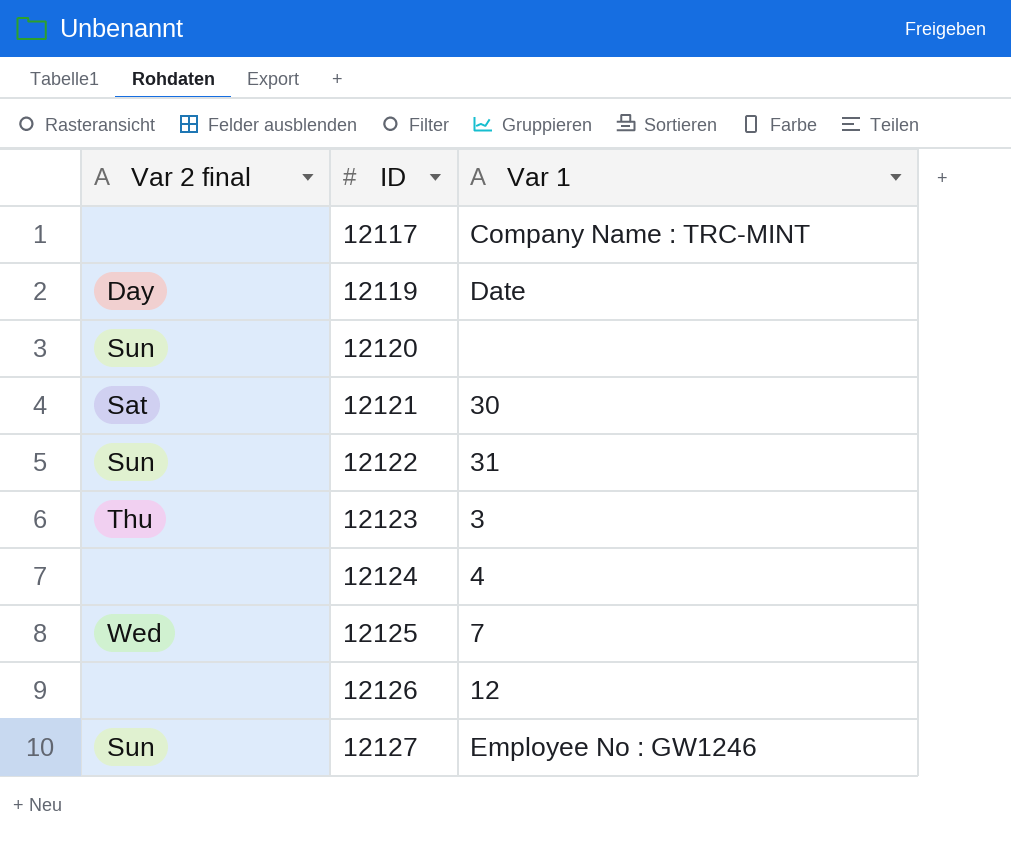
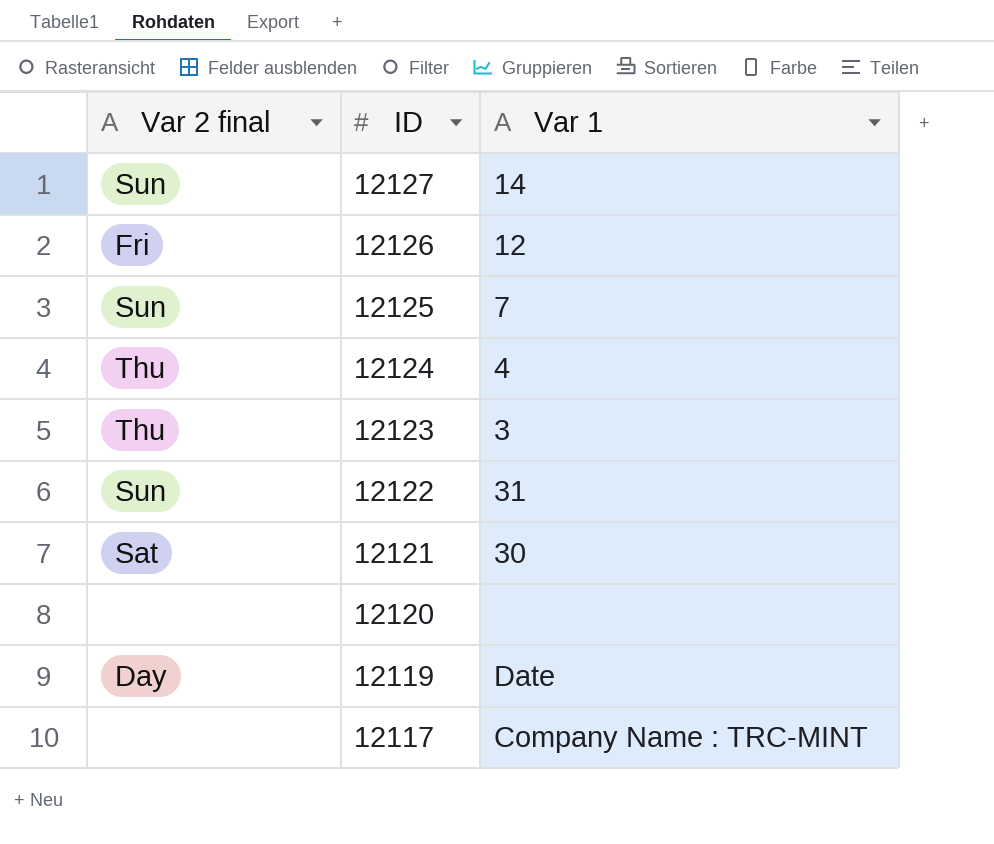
row order: ID ascending -> ID descending
12127 | Var 1: Employee No : GW1246 -> 14
12126 | Var 2 final: none -> Fri
12125 | Var 2 final: Wed -> Sun
12124 | Var 2 final: none -> Thu
12120 | Var 2 final: Sun -> none

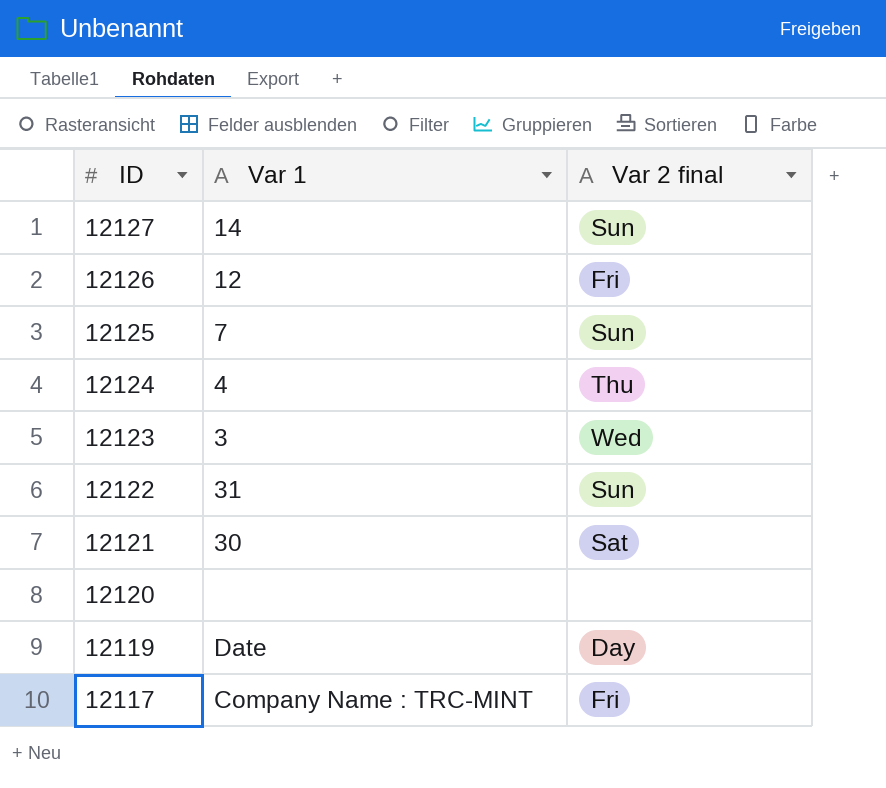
column Var 2 final | position: 1 -> 3
12123 | Var 2 final: Thu -> Wed
12117 | Var 2 final: none -> Fri

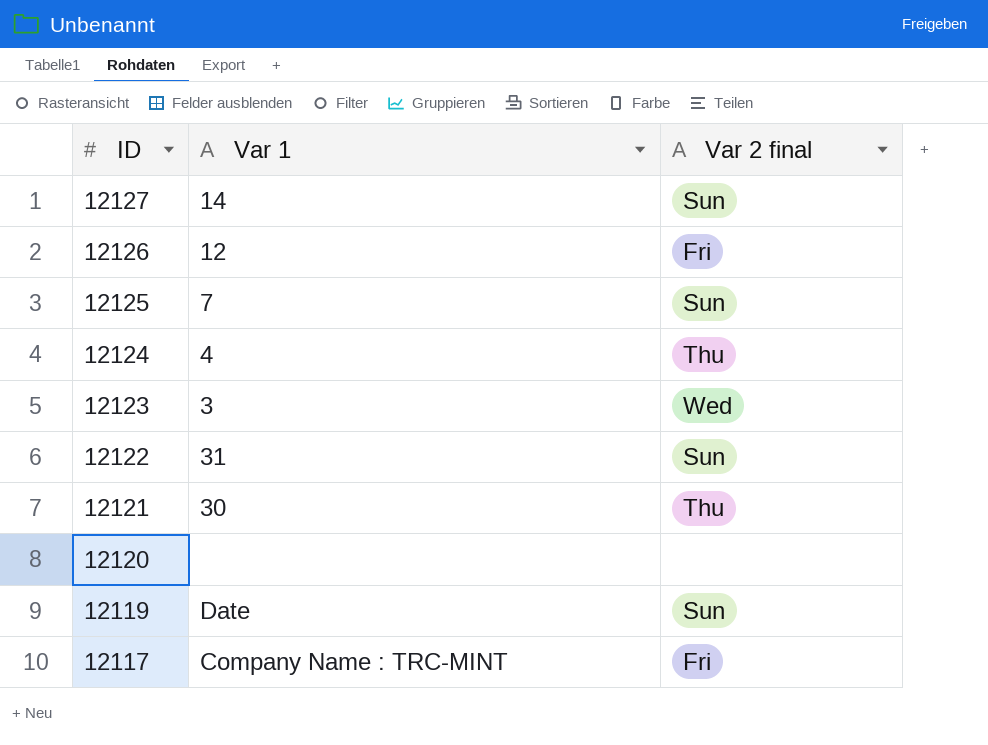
12121 | Var 2 final: Sat -> Thu
12119 | Var 2 final: Day -> Sun

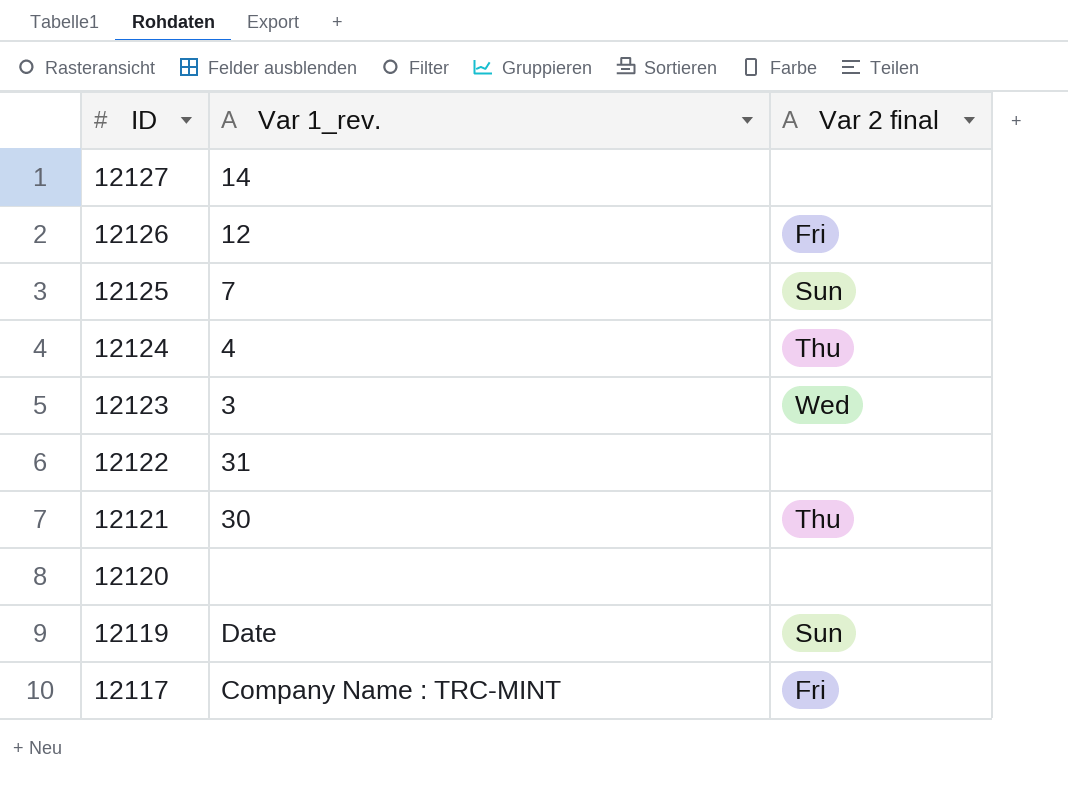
column name: Var 1 -> Var 1_rev.
12127 | Var 2 final: Sun -> none
12122 | Var 2 final: Sun -> none

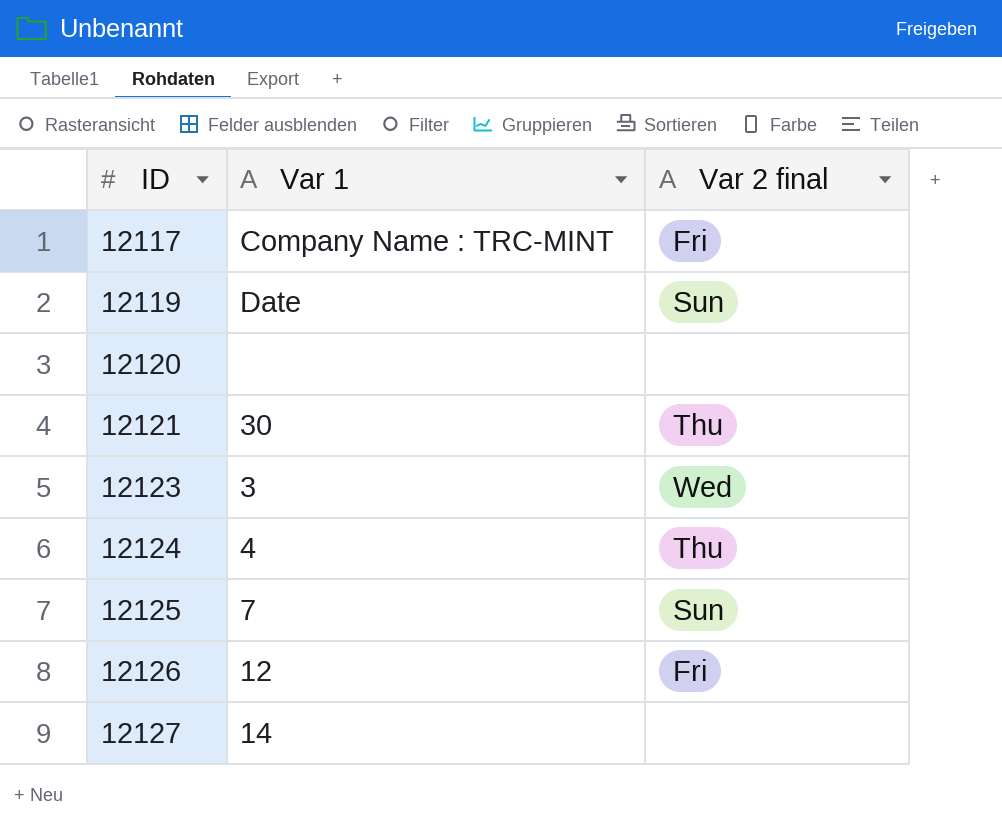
row order: ID descending -> ID ascending
column name: Var 1_rev. -> Var 1
row 12122: 31 | none -> none

